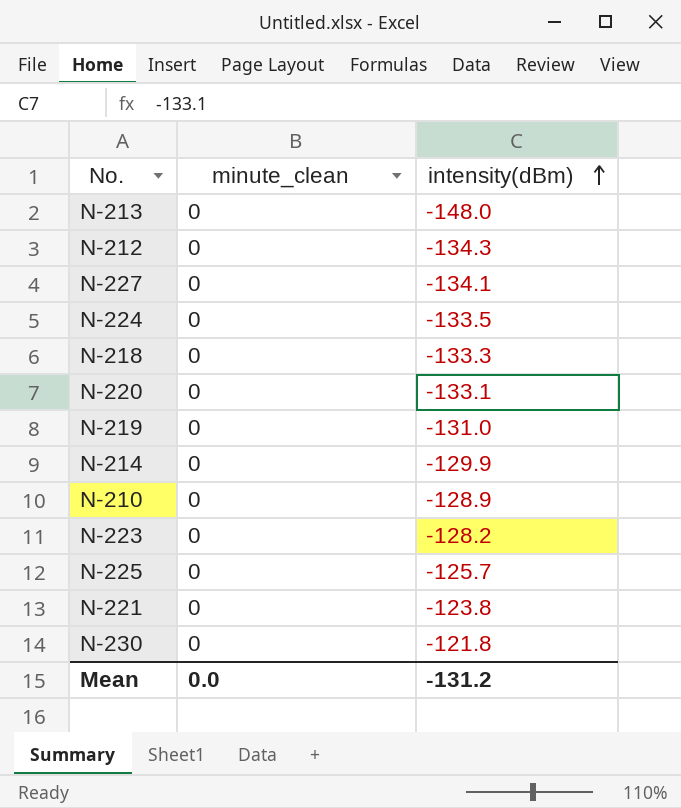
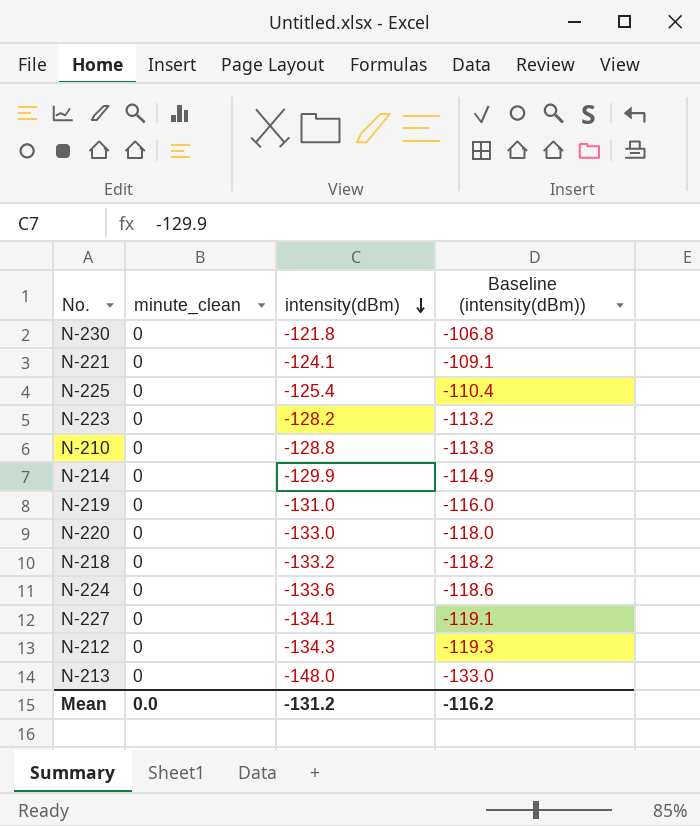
row order: intensity(dBm) ascending -> intensity(dBm) descending
column Baseline (intensity(dBm)) | formula: none -> [intensity(dBm)] + 15
N-221 | intensity(dBm): -123.8 -> -124.1
N-225 | intensity(dBm): -125.7 -> -125.4
N-210 | intensity(dBm): -128.9 -> -128.8
N-220 | intensity(dBm): -133.1 -> -133.0
N-218 | intensity(dBm): -133.3 -> -133.2
N-224 | intensity(dBm): -133.5 -> -133.6

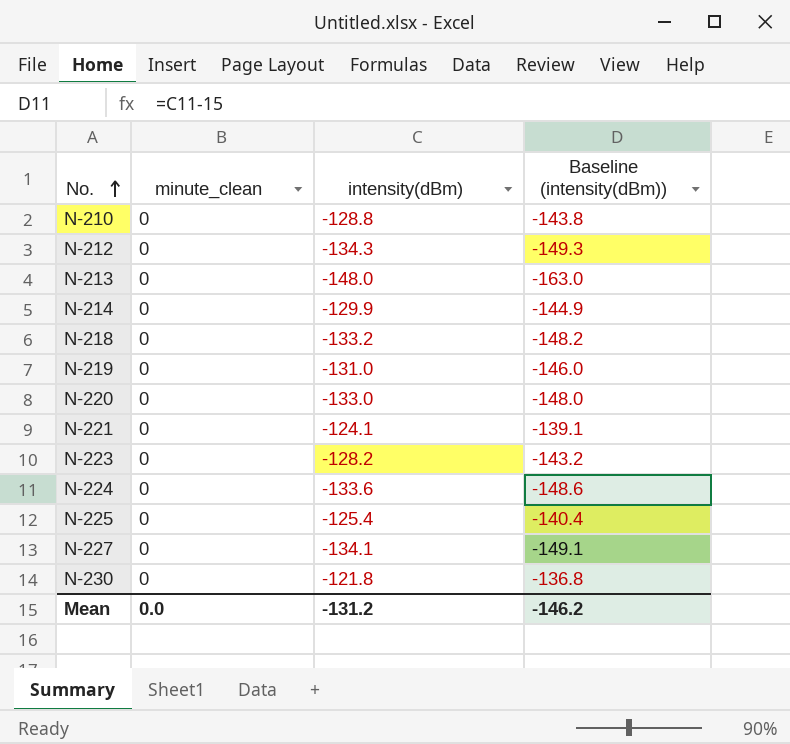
row order: intensity(dBm) descending -> No. ascending
column Baseline (intensity(dBm)) | formula: [intensity(dBm)] + 15 -> [intensity(dBm)] - 15
Mean | Baseline (intensity(dBm)): -116.2 -> -146.2

